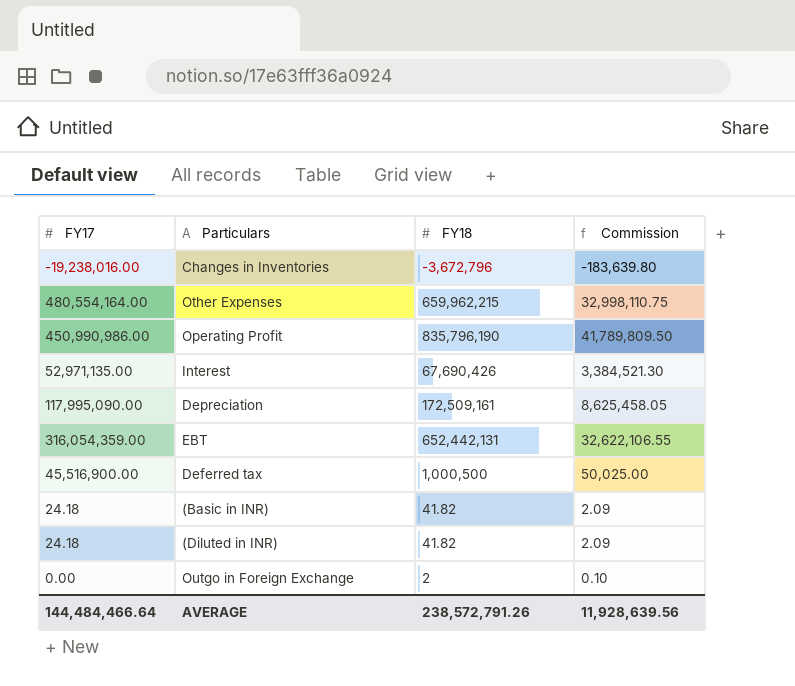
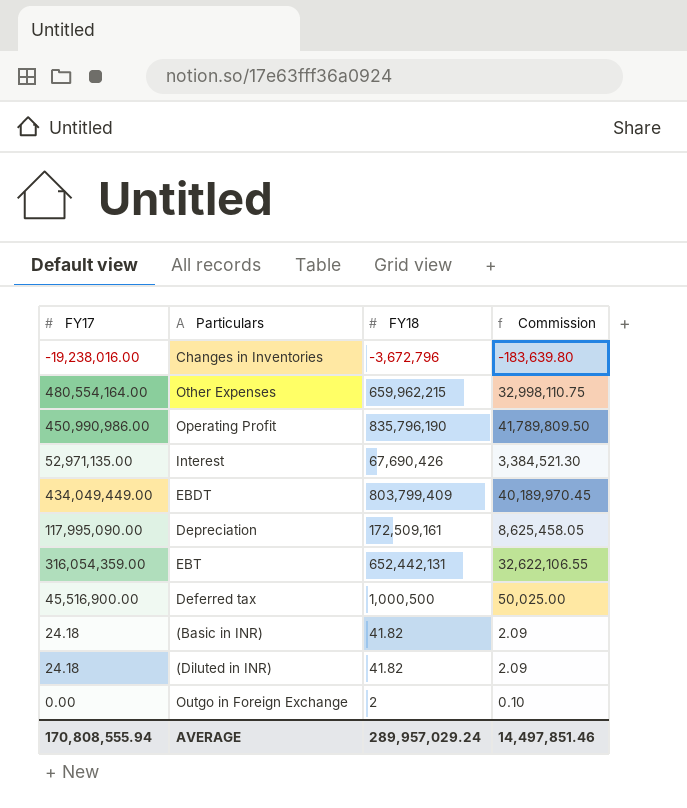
row EBDT: none -> 434,049,449.00 | 803,799,409 | 40,189,970.45
AVERAGE | FY17: 144,484,466.64 -> 170,808,555.94
AVERAGE | FY18: 238,572,791.26 -> 289,957,029.24
AVERAGE | Commission: 11,928,639.56 -> 14,497,851.46

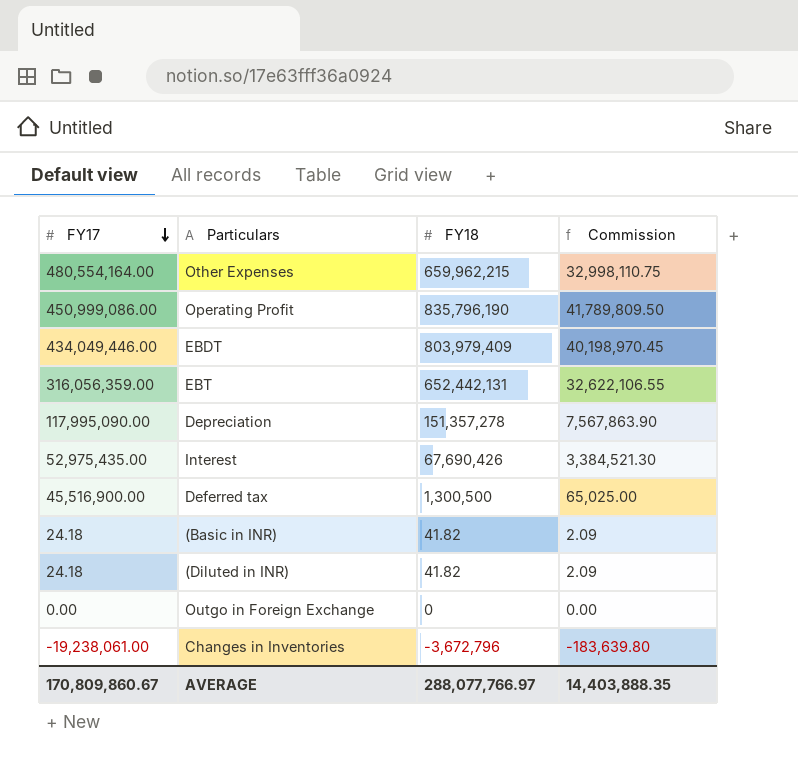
row order: none -> FY17 descending
Operating Profit | FY17: 450,990,986.00 -> 450,999,086.00
EBDT | FY17: 434,049,449.00 -> 434,049,446.00
EBDT | FY18: 803,799,409 -> 803,979,409
EBDT | Commission: 40,189,970.45 -> 40,198,970.45
EBT | FY17: 316,054,359.00 -> 316,056,359.00
Depreciation | FY18: 172,509,161 -> 151,357,278
Depreciation | Commission: 8,625,458.05 -> 7,567,863.90
Interest | FY17: 52,971,135.00 -> 52,975,435.00
Deferred tax | FY18: 1,000,500 -> 1,300,500
Deferred tax | Commission: 50,025.00 -> 65,025.00
Outgo in Foreign Exchange | FY18: 2 -> 0
Outgo in Foreign Exchange | Commission: 0.10 -> 0.00
Changes in Inventories | FY17: -19,238,016.00 -> -19,238,061.00
AVERAGE | FY17: 170,808,555.94 -> 170,809,860.67
AVERAGE | FY18: 289,957,029.24 -> 288,077,766.97
AVERAGE | Commission: 14,497,851.46 -> 14,403,888.35

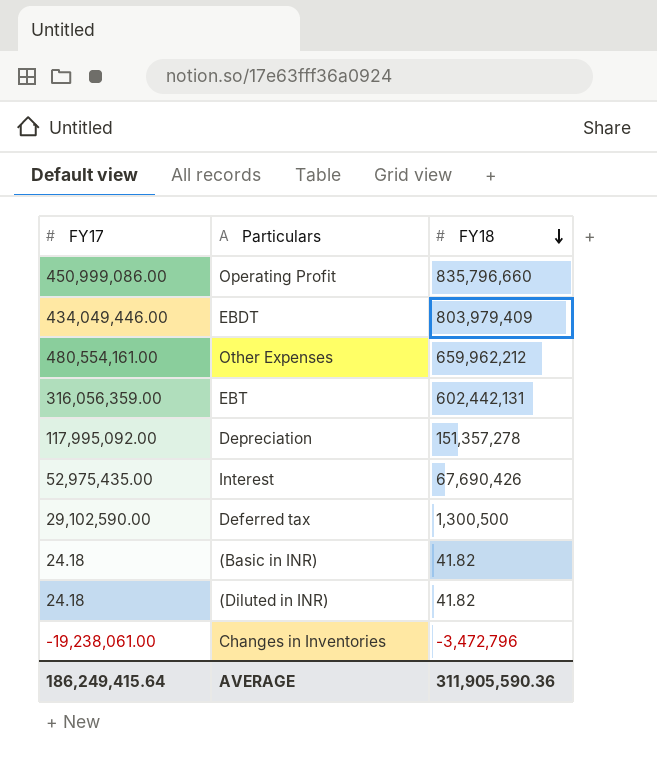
row order: FY17 descending -> FY18 descending
column Commission | formula: [FY18] * 0.05 -> none
row Outgo in Foreign Exchange: 0.00 | 0 | 0.00 -> none
Operating Profit | FY18: 835,796,190 -> 835,796,660
Other Expenses | FY17: 480,554,164.00 -> 480,554,161.00
Other Expenses | FY18: 659,962,215 -> 659,962,212
EBT | FY18: 652,442,131 -> 602,442,131
Depreciation | FY17: 117,995,090.00 -> 117,995,092.00
Deferred tax | FY17: 45,516,900.00 -> 29,102,590.00
Changes in Inventories | FY18: -3,672,796 -> -3,472,796
AVERAGE | FY17: 170,809,860.67 -> 186,249,415.64
AVERAGE | FY18: 288,077,766.97 -> 311,905,590.36

